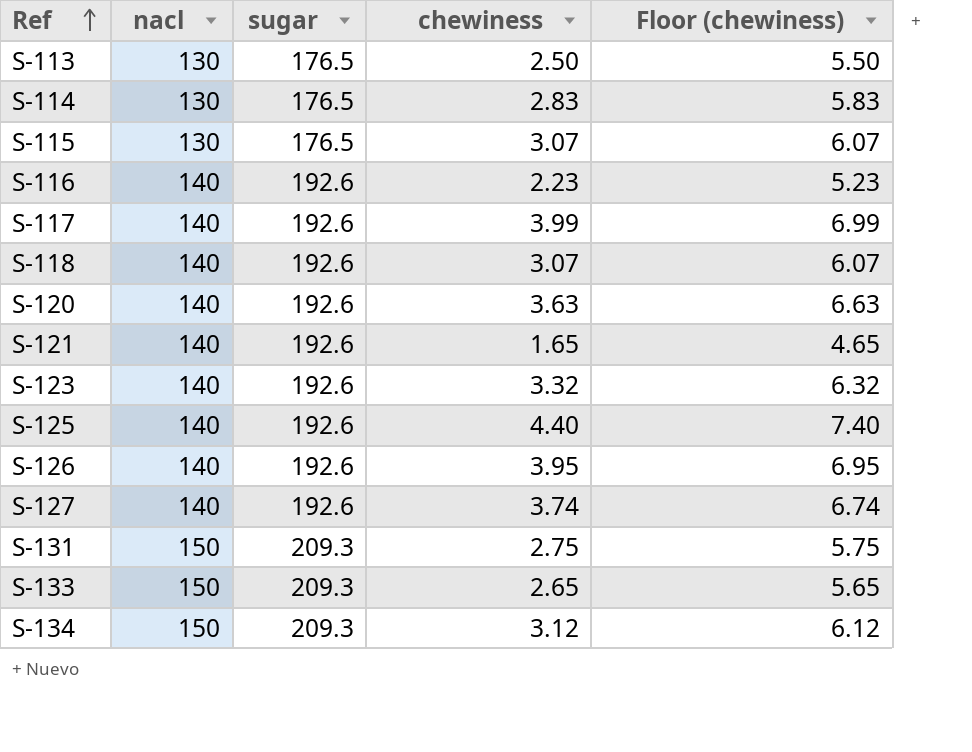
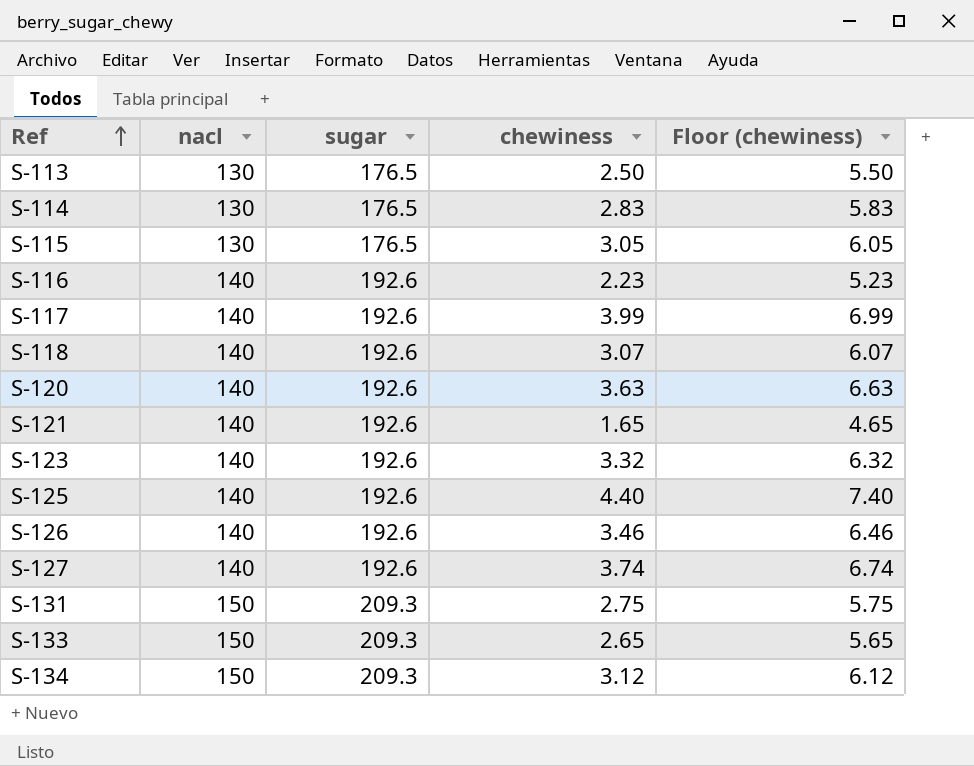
S-115 | chewiness: 3.07 -> 3.05
S-115 | Floor (chewiness): 6.07 -> 6.05
S-126 | chewiness: 3.95 -> 3.46
S-126 | Floor (chewiness): 6.95 -> 6.46

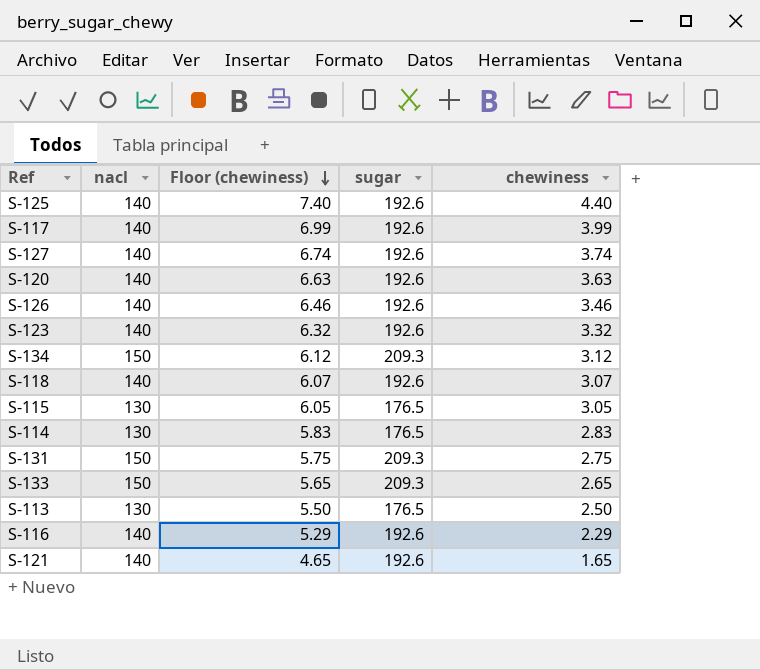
row order: Ref ascending -> Floor (chewiness) descending
column Floor (chewiness) | position: 5 -> 3
S-116 | Floor (chewiness): 5.23 -> 5.29
S-116 | chewiness: 2.23 -> 2.29

